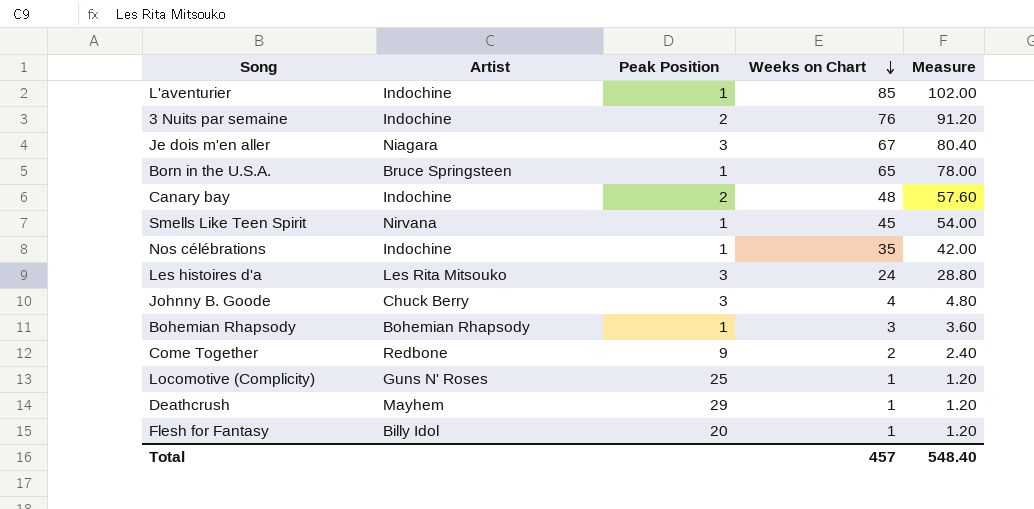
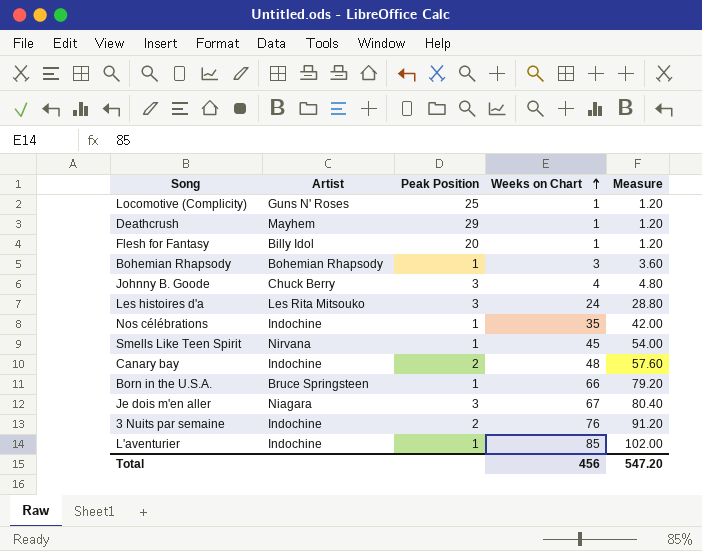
row order: Weeks on Chart descending -> Weeks on Chart ascending
row Come Together: Redbone | 9 | 2 | 2.40 -> none
Born in the U.S.A. | Weeks on Chart: 65 -> 66
Born in the U.S.A. | Measure: 78.00 -> 79.20
Total | Weeks on Chart: 457 -> 456
Total | Measure: 548.40 -> 547.20

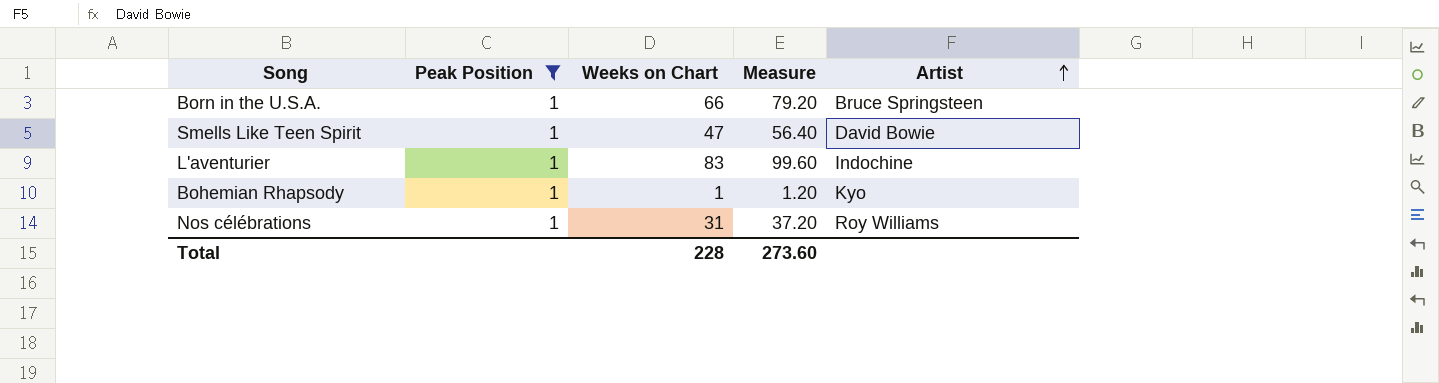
filter: none -> Peak Position = 1
row order: Weeks on Chart ascending -> Artist ascending
column Artist | position: 2 -> 5
Smells Like Teen Spirit | Weeks on Chart: 45 -> 47
Smells Like Teen Spirit | Measure: 54.00 -> 56.40
Smells Like Teen Spirit | Artist: Nirvana -> David Bowie
L'aventurier | Weeks on Chart: 85 -> 83
L'aventurier | Measure: 102.00 -> 99.60
Bohemian Rhapsody | Weeks on Chart: 3 -> 1
Bohemian Rhapsody | Measure: 3.60 -> 1.20
Bohemian Rhapsody | Artist: Bohemian Rhapsody -> Kyo
Nos célébrations | Weeks on Chart: 35 -> 31
Nos célébrations | Measure: 42.00 -> 37.20
Nos célébrations | Artist: Indochine -> Roy Williams
Total | Weeks on Chart: 456 -> 228
Total | Measure: 547.20 -> 273.60

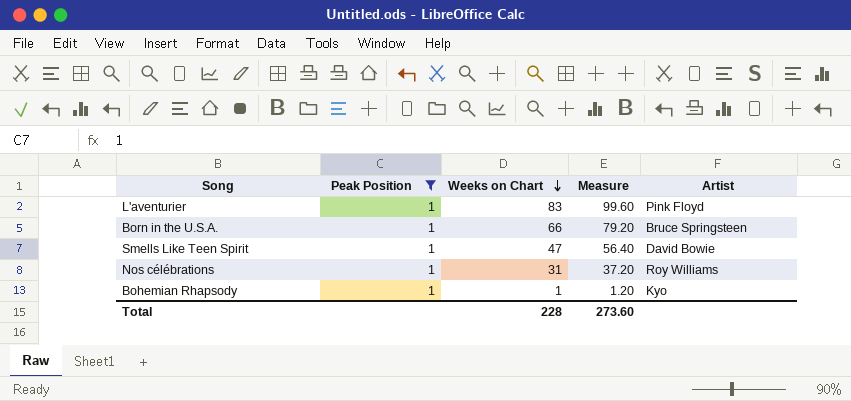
row order: Artist ascending -> Weeks on Chart descending
L'aventurier | Artist: Indochine -> Pink Floyd

